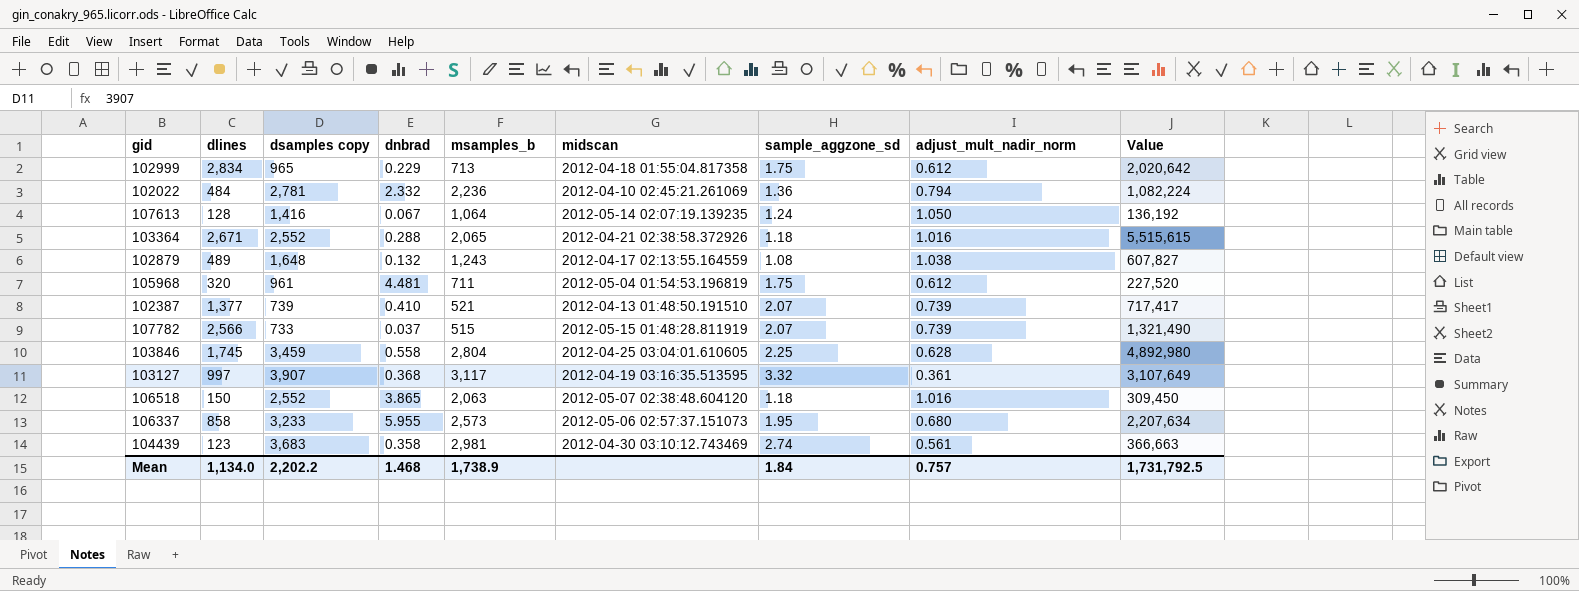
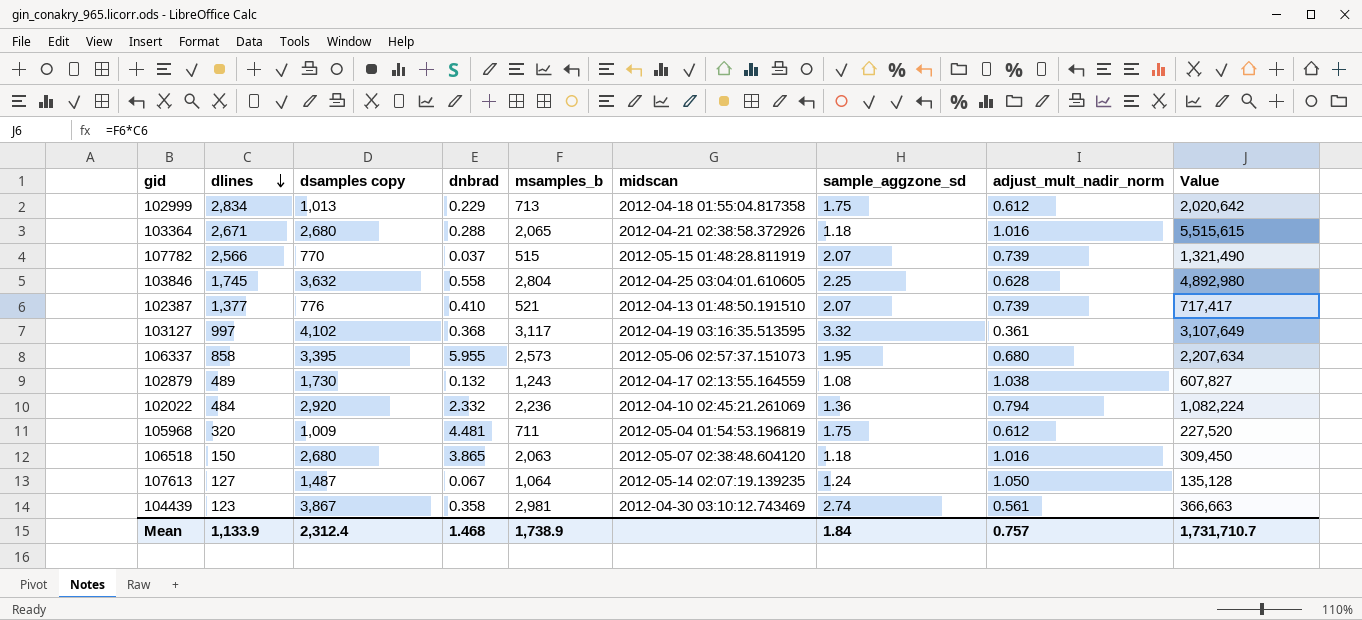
row order: none -> dlines descending
102999 | dsamples copy: 965 -> 1,013
103364 | dsamples copy: 2,552 -> 2,680
107782 | dsamples copy: 733 -> 770
103846 | dsamples copy: 3,459 -> 3,632
102387 | dsamples copy: 739 -> 776
103127 | dsamples copy: 3,907 -> 4,102
106337 | dsamples copy: 3,233 -> 3,395
102879 | dsamples copy: 1,648 -> 1,730
102022 | dsamples copy: 2,781 -> 2,920
105968 | dsamples copy: 961 -> 1,009
106518 | dsamples copy: 2,552 -> 2,680
107613 | dlines: 128 -> 127
107613 | dsamples copy: 1,416 -> 1,487
107613 | Value: 136,192 -> 135,128
104439 | dsamples copy: 3,683 -> 3,867
Mean | dlines: 1,134.0 -> 1,133.9
Mean | dsamples copy: 2,202.2 -> 2,312.4
Mean | Value: 1,731,792.5 -> 1,731,710.7

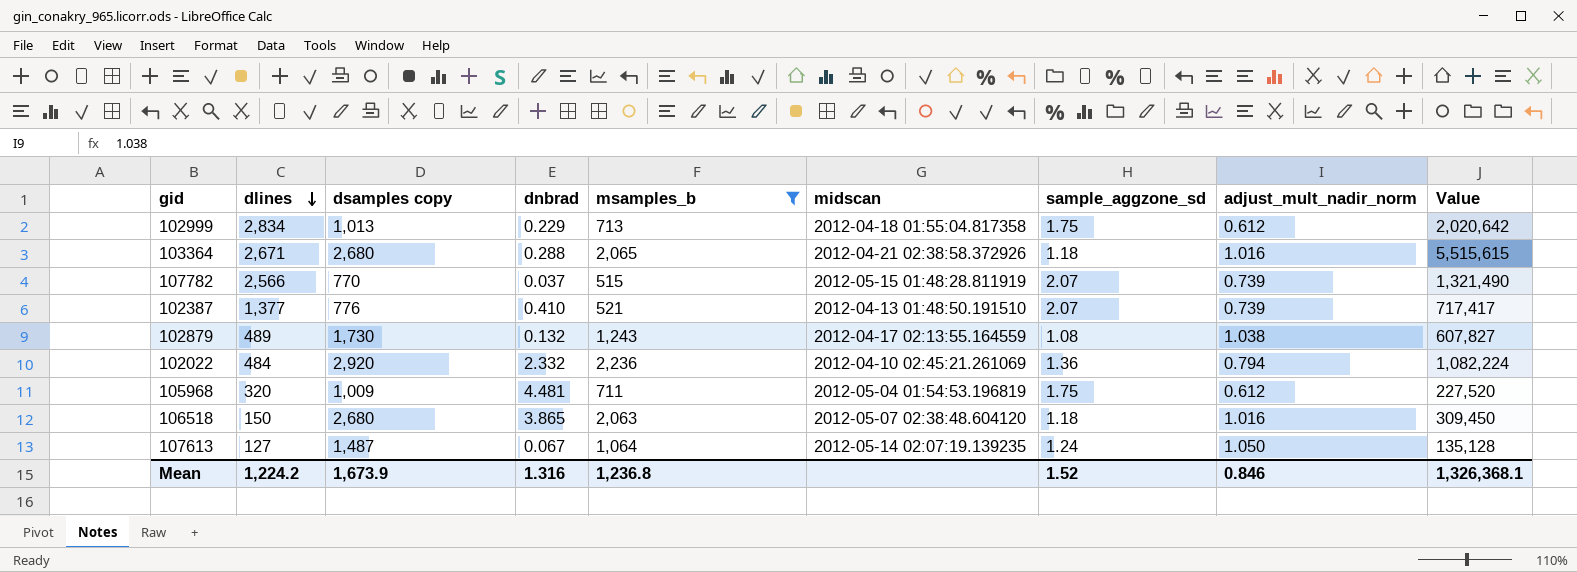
filter: none -> msamples_b <= 2,236
Mean | dlines: 1,133.9 -> 1,224.2
Mean | dsamples copy: 2,312.4 -> 1,673.9
Mean | dnbrad: 1.468 -> 1.316
Mean | msamples_b: 1,738.9 -> 1,236.8
Mean | sample_aggzone_sd: 1.84 -> 1.52
Mean | adjust_mult_nadir_norm: 0.757 -> 0.846
Mean | Value: 1,731,710.7 -> 1,326,368.1

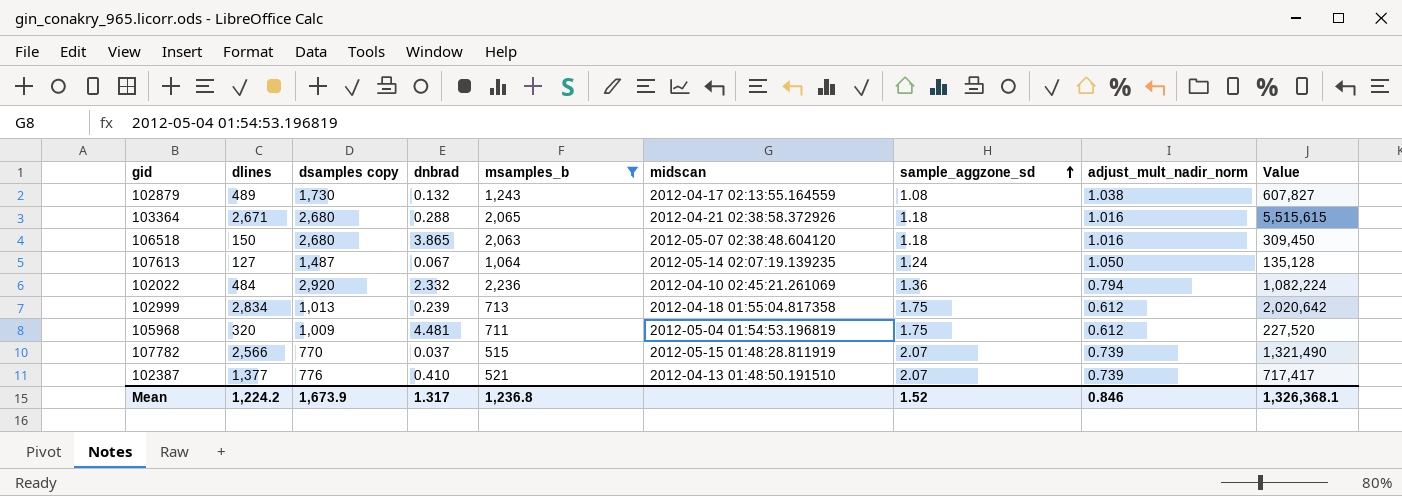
row order: dlines descending -> sample_aggzone_sd ascending
102999 | dnbrad: 0.229 -> 0.239
Mean | dnbrad: 1.316 -> 1.317

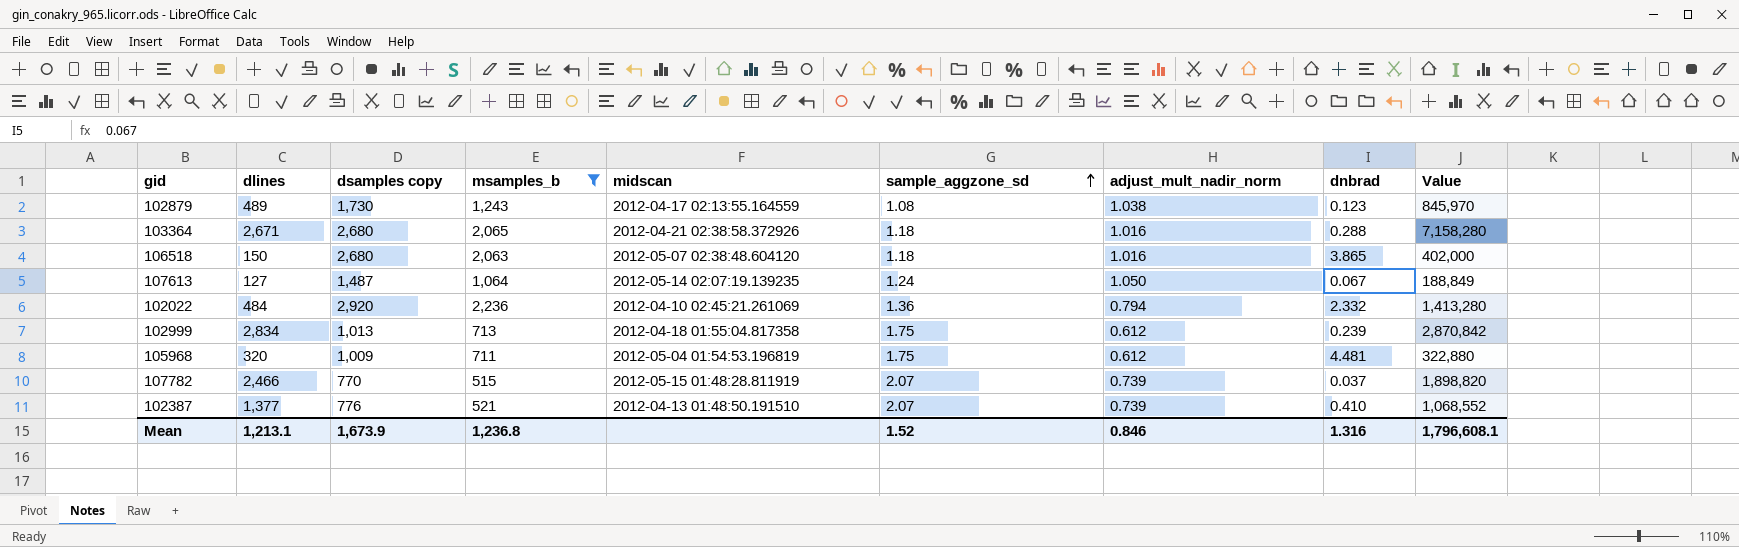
column dnbrad | position: 4 -> 8
column Value | formula: [dlines] * [msamples_b] -> [dlines] * [dsamples copy]
102879 | dnbrad: 0.132 -> 0.123
107782 | dlines: 2,566 -> 2,466
Mean | dlines: 1,224.2 -> 1,213.1
Mean | dnbrad: 1.317 -> 1.316
Mean | Value: 1,326,368.1 -> 1,796,608.1

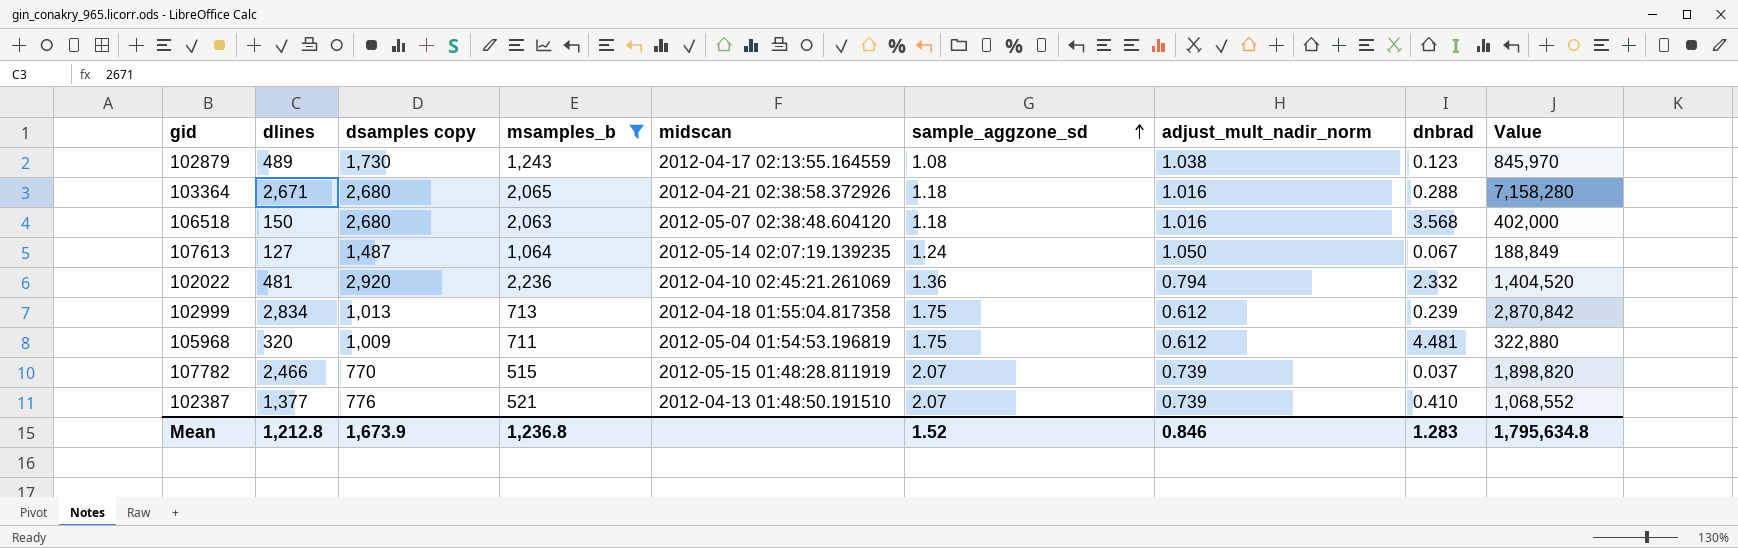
106518 | dnbrad: 3.865 -> 3.568
102022 | dlines: 484 -> 481
102022 | Value: 1,413,280 -> 1,404,520
Mean | dlines: 1,213.1 -> 1,212.8
Mean | dnbrad: 1.316 -> 1.283
Mean | Value: 1,796,608.1 -> 1,795,634.8

